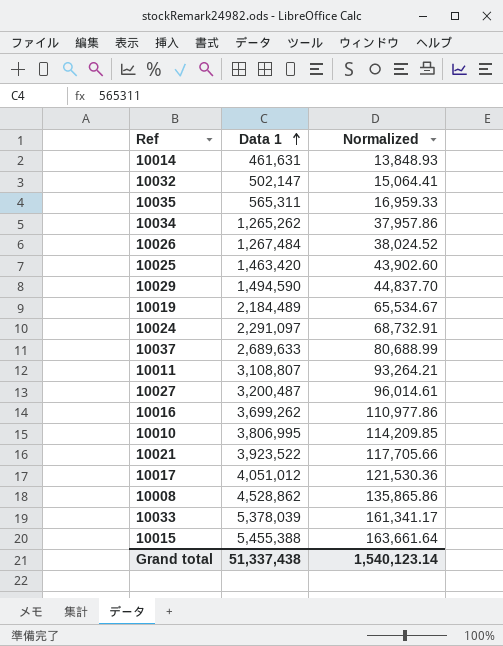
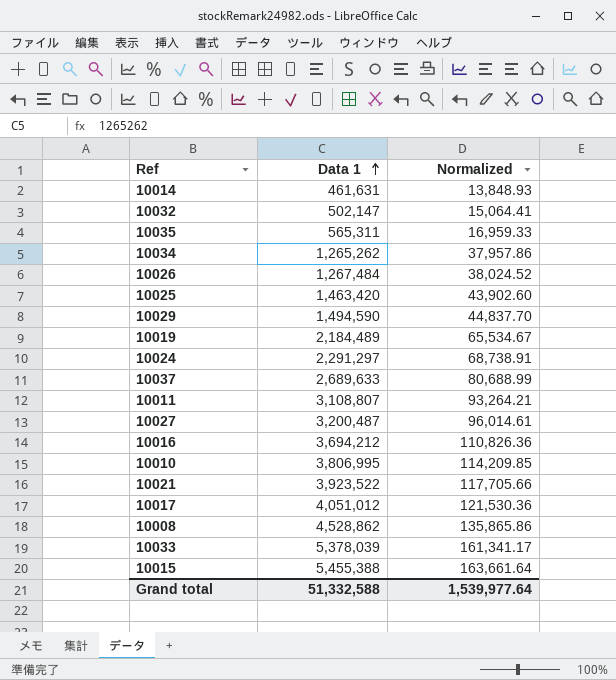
10024 | Data 1: 2,291,097 -> 2,291,297
10024 | Normalized: 68,732.91 -> 68,738.91
10016 | Data 1: 3,699,262 -> 3,694,212
10016 | Normalized: 110,977.86 -> 110,826.36
Grand total | Data 1: 51,337,438 -> 51,332,588
Grand total | Normalized: 1,540,123.14 -> 1,539,977.64

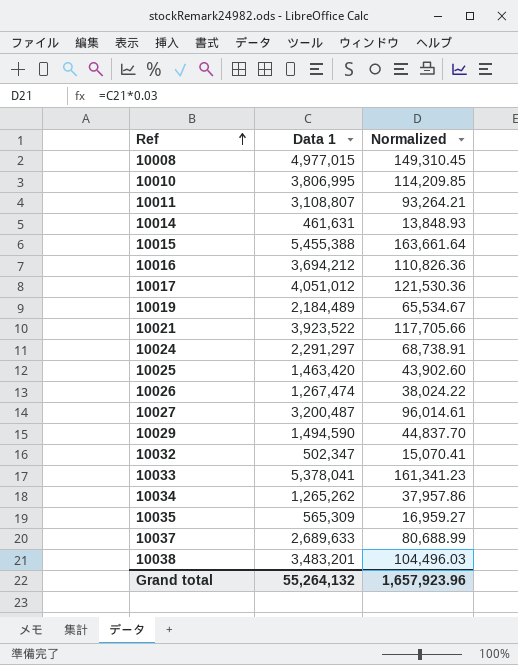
row order: Data 1 ascending -> Ref ascending
10008 | Data 1: 4,528,862 -> 4,977,015
10008 | Normalized: 135,865.86 -> 149,310.45
10026 | Data 1: 1,267,484 -> 1,267,474
10026 | Normalized: 38,024.52 -> 38,024.22
10032 | Data 1: 502,147 -> 502,347
10032 | Normalized: 15,064.41 -> 15,070.41
10033 | Data 1: 5,378,039 -> 5,378,041
10033 | Normalized: 161,341.17 -> 161,341.23
10035 | Data 1: 565,311 -> 565,309
10035 | Normalized: 16,959.33 -> 16,959.27
row 10038: none -> 3,483,201 | 104,496.03
Grand total | Data 1: 51,332,588 -> 55,264,132
Grand total | Normalized: 1,539,977.64 -> 1,657,923.96

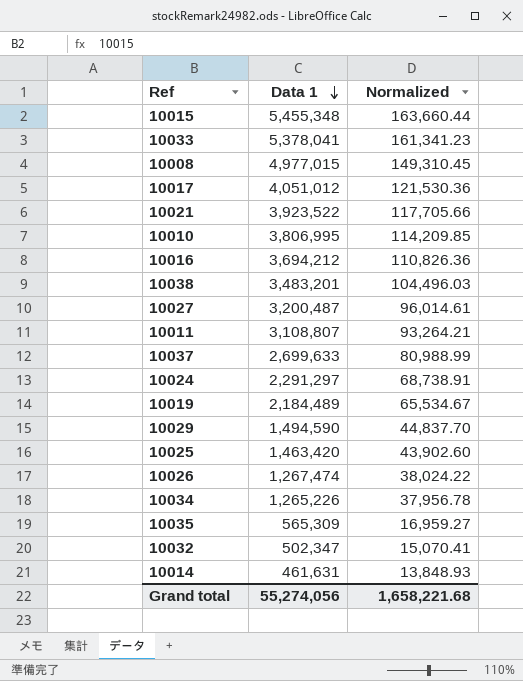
row order: Ref ascending -> Data 1 descending
10015 | Data 1: 5,455,388 -> 5,455,348
10015 | Normalized: 163,661.64 -> 163,660.44
10037 | Data 1: 2,689,633 -> 2,699,633
10037 | Normalized: 80,688.99 -> 80,988.99
10034 | Data 1: 1,265,262 -> 1,265,226
10034 | Normalized: 37,957.86 -> 37,956.78
Grand total | Data 1: 55,264,132 -> 55,274,056
Grand total | Normalized: 1,657,923.96 -> 1,658,221.68

